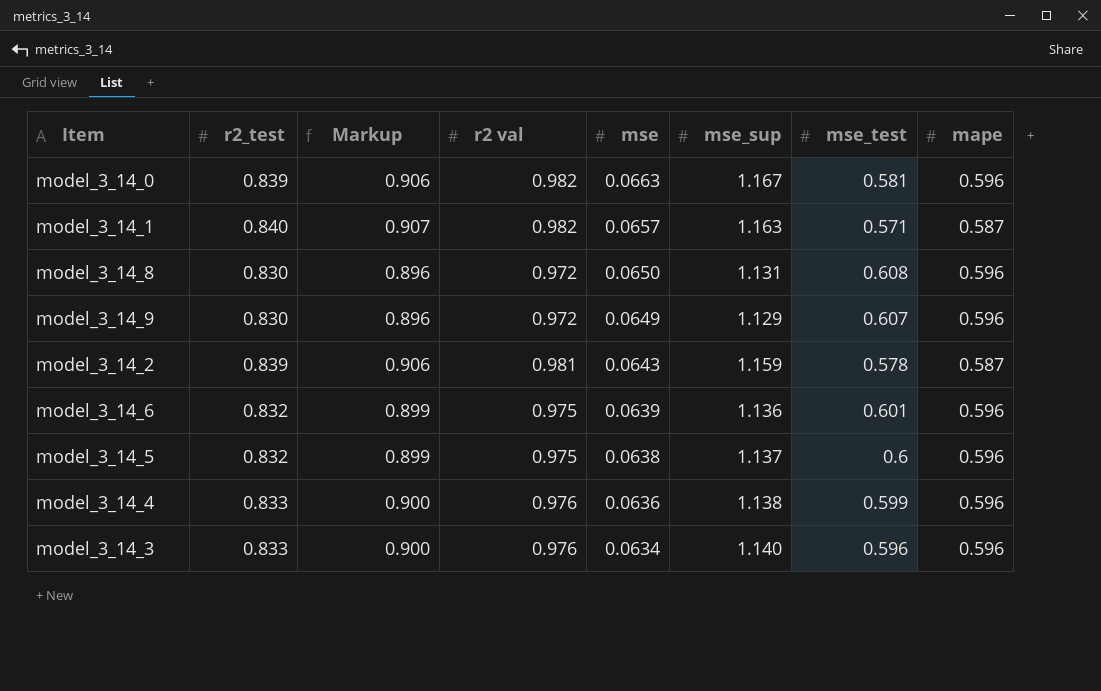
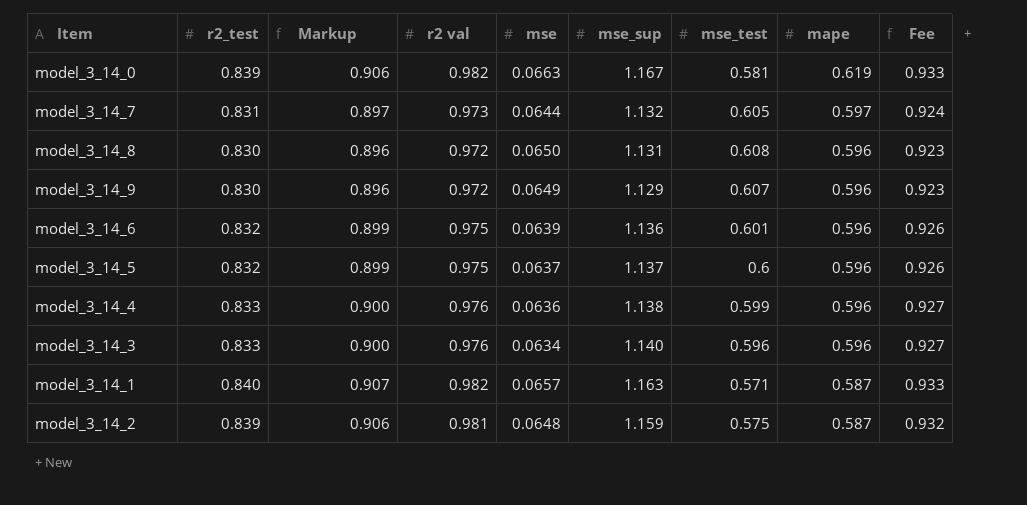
row order: mse descending -> mape descending
column Fee | formula: none -> [r2 val] * 0.95
model_3_14_0 | mape: 0.596 -> 0.619
row model_3_14_7: none -> 0.831 | 0.897 | 0.973 | 0.0644 | 1.132 | 0.605 | 0.597 | 0.924
model_3_14_5 | mse: 0.0638 -> 0.0637
model_3_14_2 | mse: 0.0643 -> 0.0648
model_3_14_2 | mse_test: 0.578 -> 0.575

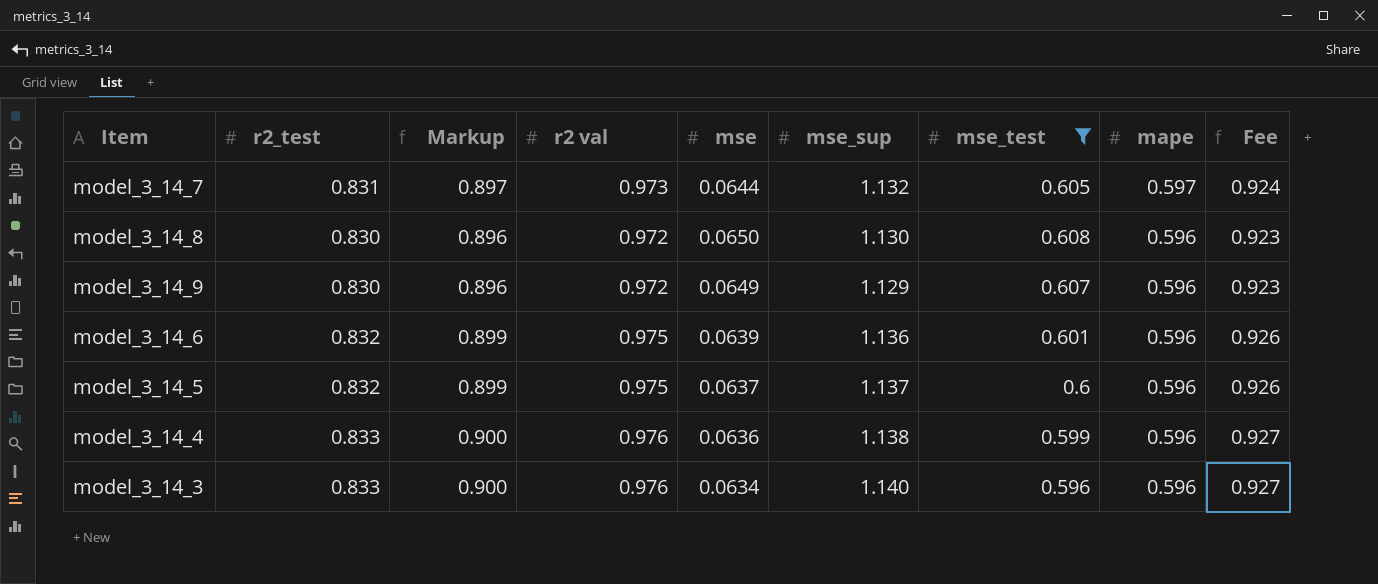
filter: none -> mse_test >= 0.596
model_3_14_8 | mse_sup: 1.131 -> 1.130

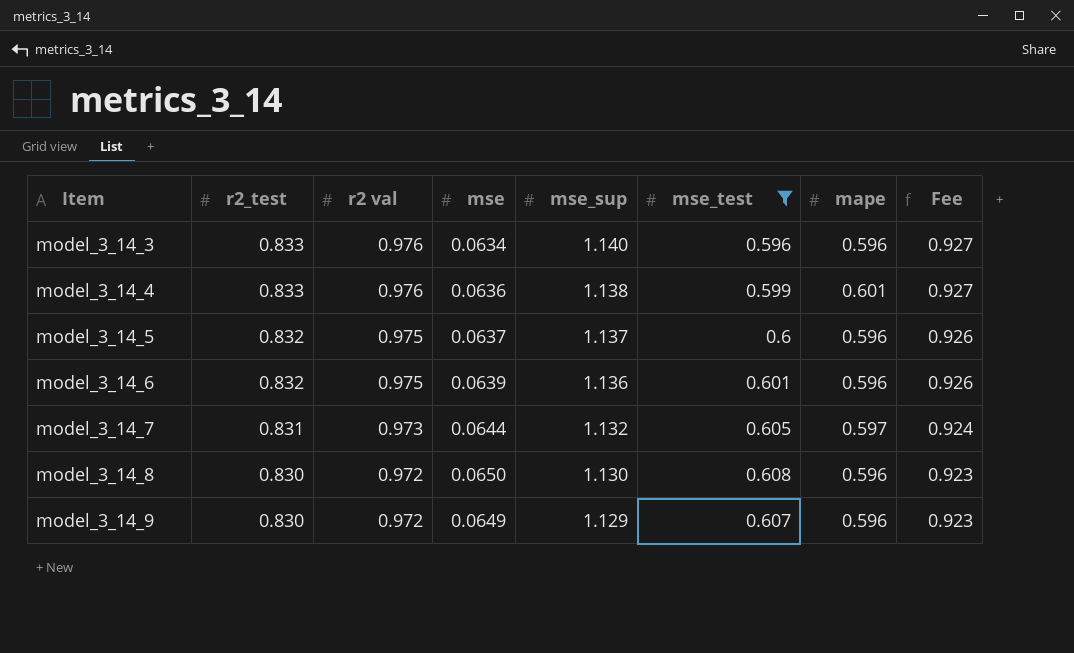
row order: mape descending -> Item ascending
column Markup | formula: [r2_test] * 1.08 -> none
model_3_14_4 | mape: 0.596 -> 0.601

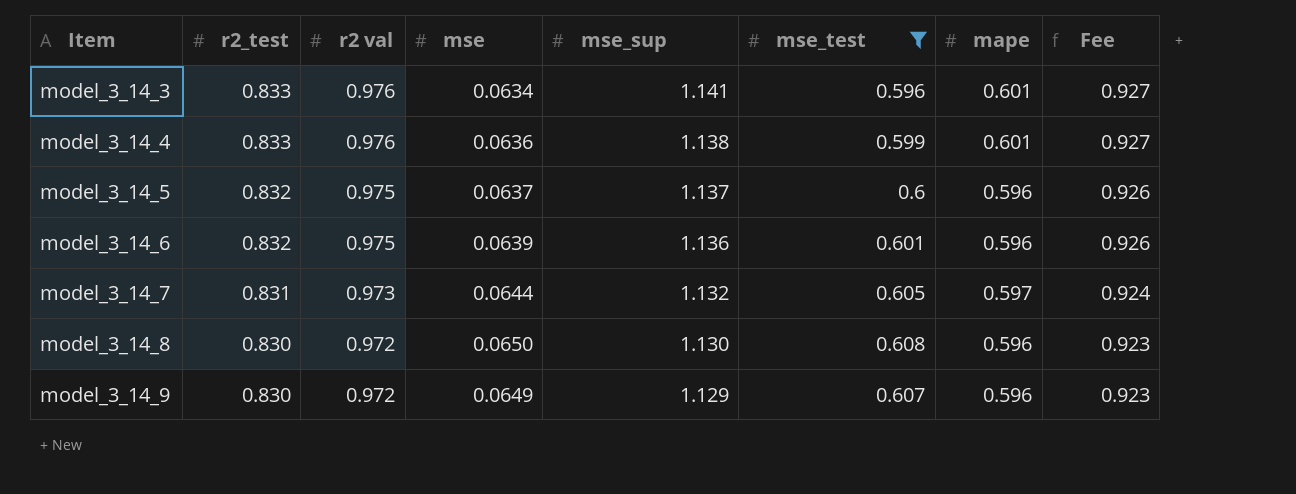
model_3_14_3 | mse_sup: 1.140 -> 1.141
model_3_14_3 | mape: 0.596 -> 0.601

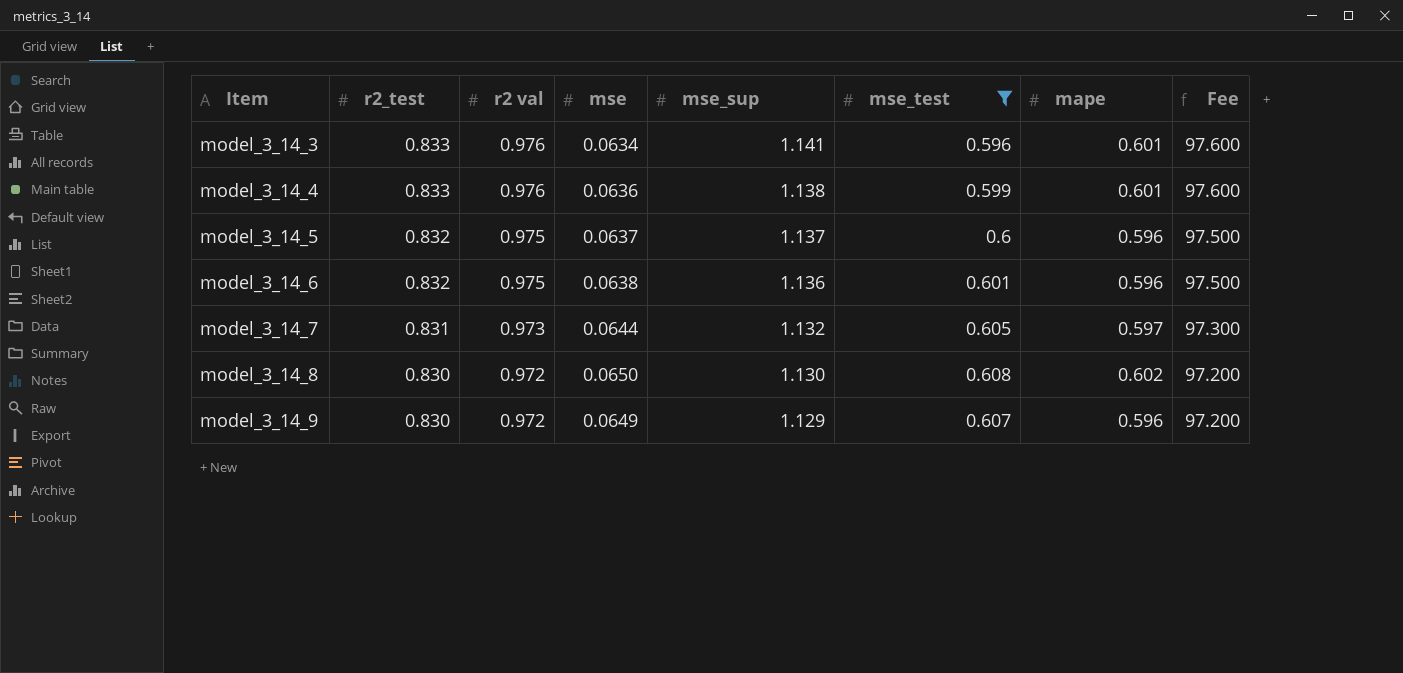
column Fee | formula: [r2 val] * 0.95 -> [r2 val] * 100
model_3_14_6 | mse: 0.0639 -> 0.0638
model_3_14_8 | mape: 0.596 -> 0.602

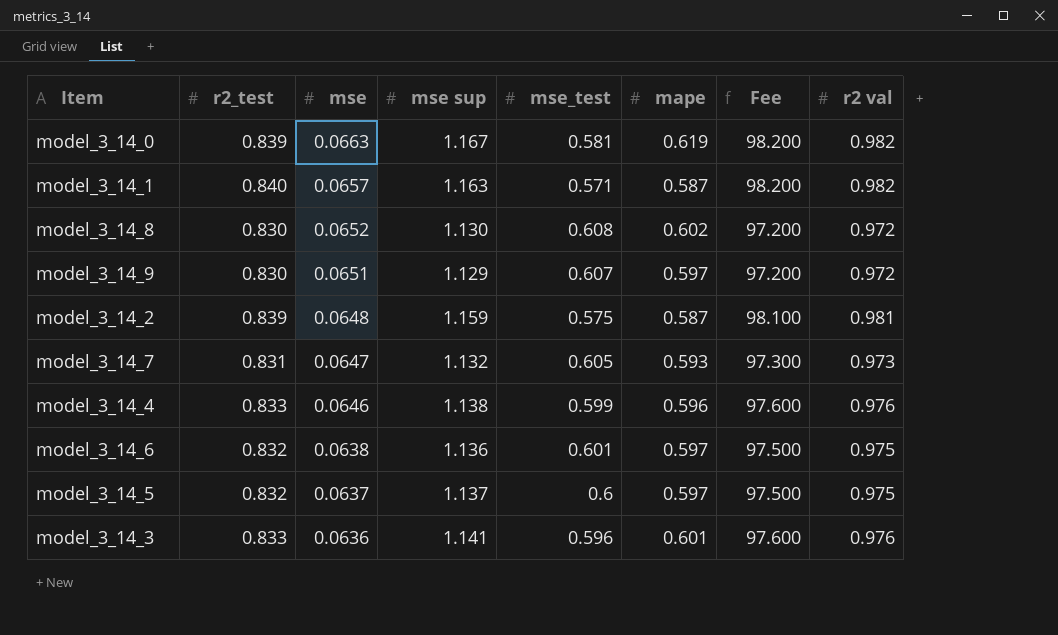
filter: mse_test >= 0.596 -> none
row order: Item ascending -> mse descending
column name: mse_sup -> mse sup
column r2 val | position: 3 -> 8
model_3_14_8 | mse: 0.0650 -> 0.0652
model_3_14_9 | mse: 0.0649 -> 0.0651
model_3_14_9 | mape: 0.596 -> 0.597
model_3_14_7 | mse: 0.0644 -> 0.0647
model_3_14_7 | mape: 0.597 -> 0.593
model_3_14_4 | mse: 0.0636 -> 0.0646
model_3_14_4 | mape: 0.601 -> 0.596
model_3_14_6 | mape: 0.596 -> 0.597
model_3_14_5 | mape: 0.596 -> 0.597
model_3_14_3 | mse: 0.0634 -> 0.0636

